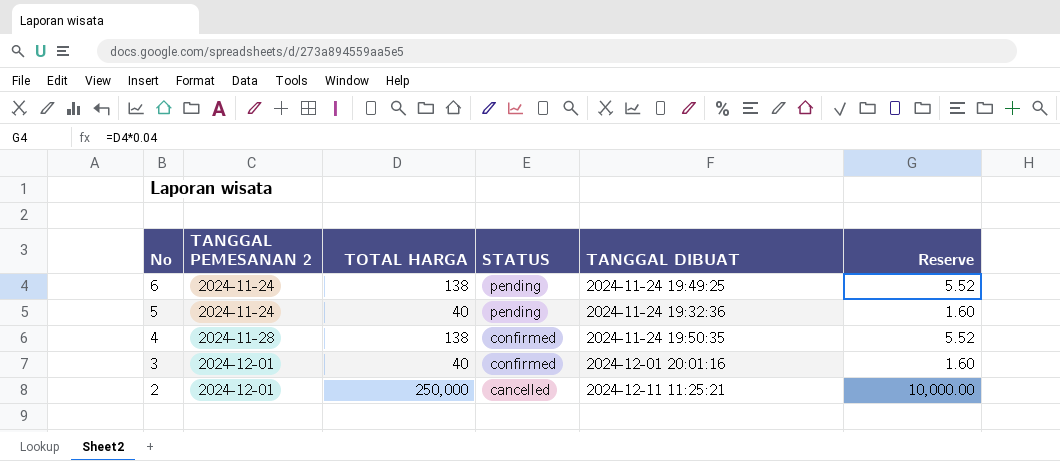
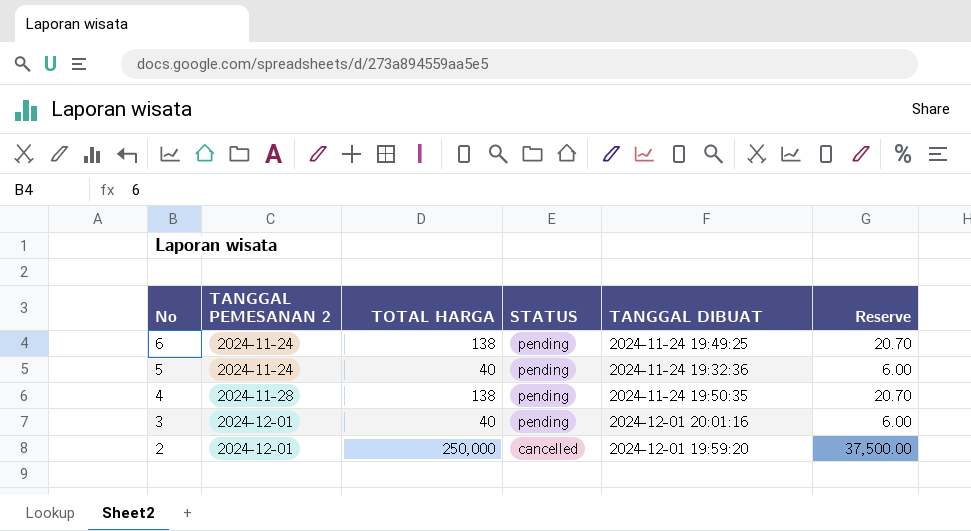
column Reserve | formula: [TOTAL HARGA] * 0.04 -> [TOTAL HARGA] * 0.15
4 | STATUS: confirmed -> pending
3 | STATUS: confirmed -> pending
2 | TANGGAL DIBUAT: 2024-12-11 11:25:21 -> 2024-12-01 19:59:20

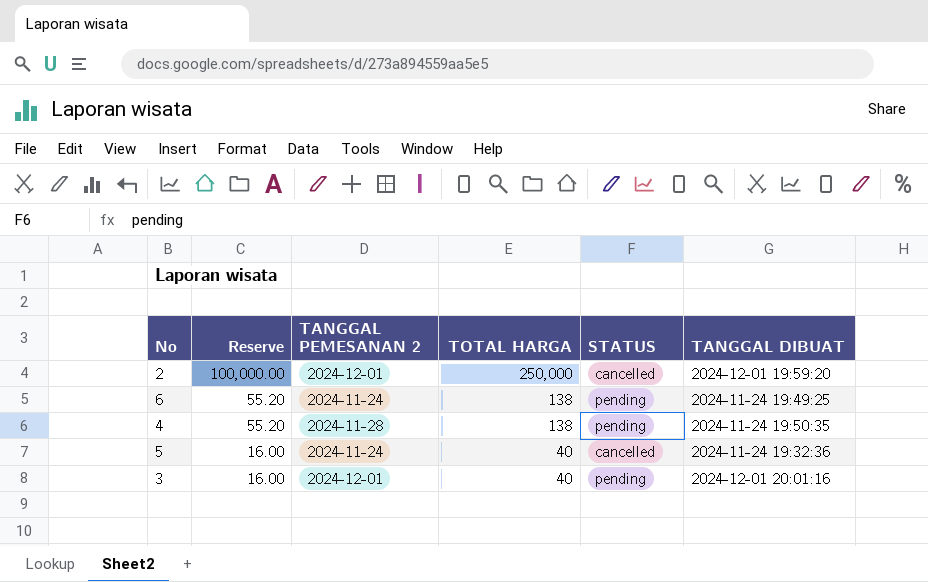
row order: No descending -> Reserve descending
column Reserve | formula: [TOTAL HARGA] * 0.15 -> [TOTAL HARGA] * 0.4
column Reserve | position: 6 -> 2
5 | STATUS: pending -> cancelled

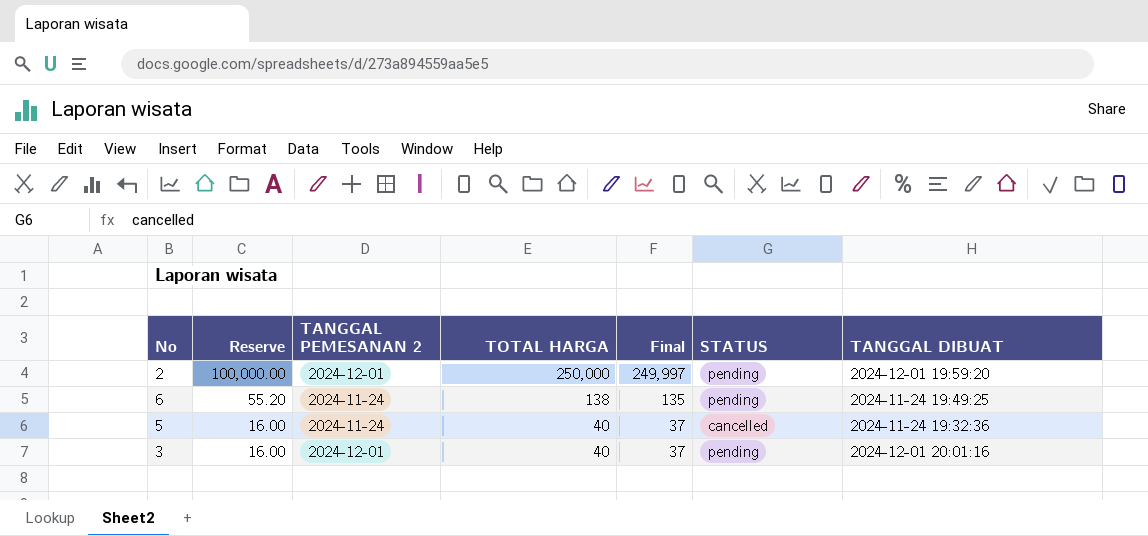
column Final | formula: none -> [TOTAL HARGA] - 3
row 4: 55.20 | 2024-11-28 | 138 | pending | 2024-11-24 19:50:35 -> none
2 | STATUS: cancelled -> pending

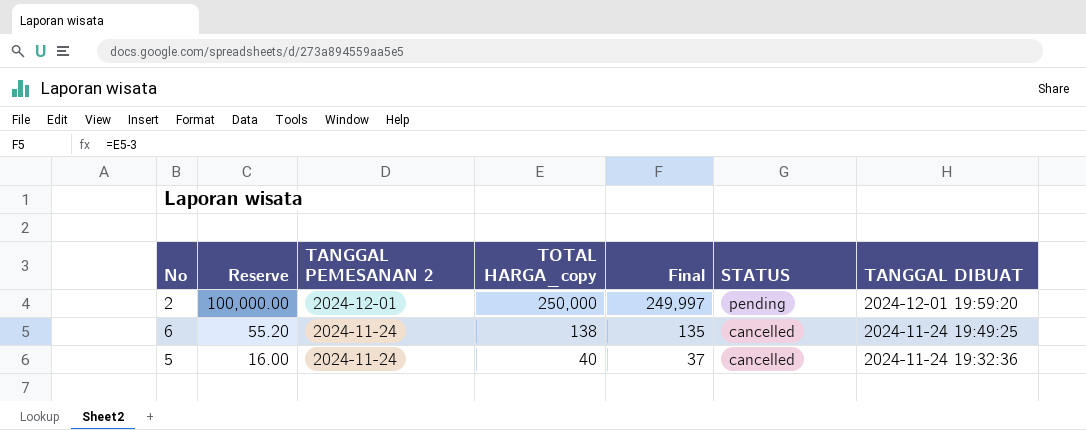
column name: TOTAL HARGA -> TOTAL HARGA_copy
row 3: 16.00 | 2024-12-01 | 40 | 37 | pending | 2024-12-01 20:01:16 -> none
6 | STATUS: pending -> cancelled

